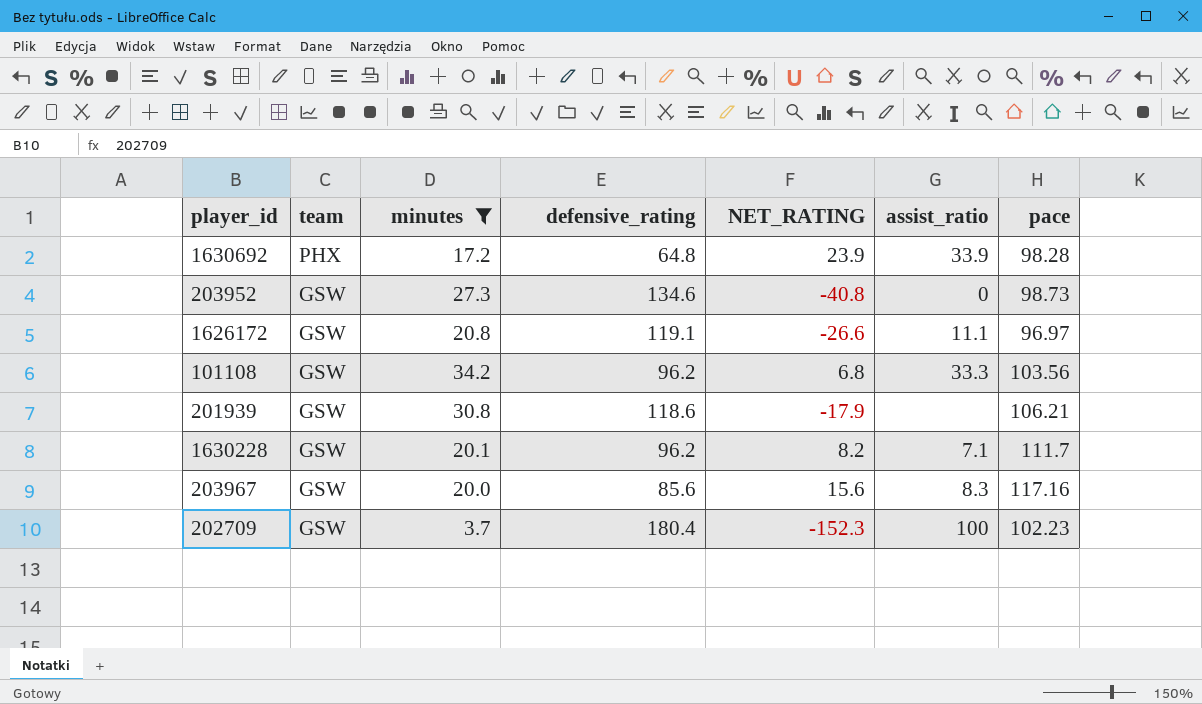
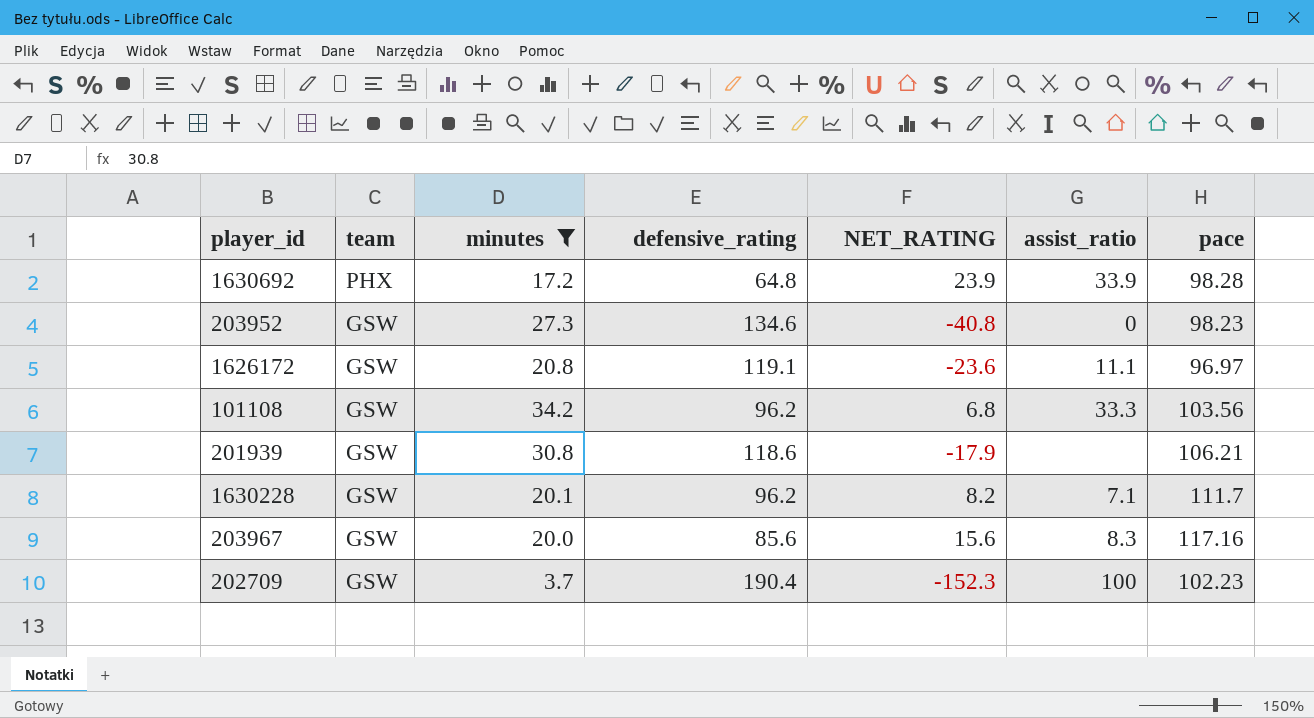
203952 | pace: 98.73 -> 98.23
1626172 | NET_RATING: -26.6 -> -23.6
202709 | defensive_rating: 180.4 -> 190.4

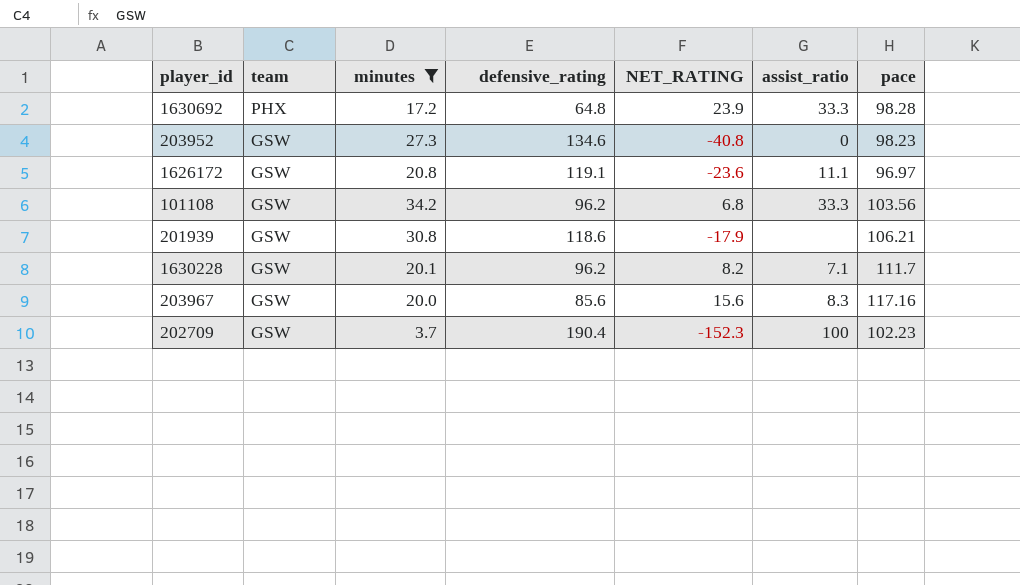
1630692 | assist_ratio: 33.9 -> 33.3

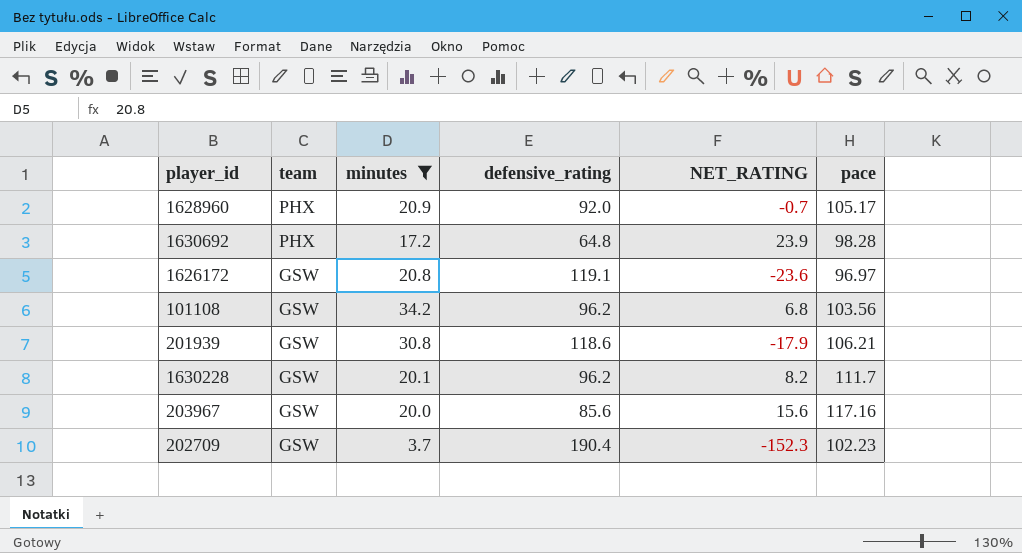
column assist_ratio | position: 6 -> none
row 203952: GSW | 27.3 | 134.6 | -40.8 | 0 | 98.23 -> none
row 1628960: none -> PHX | 20.9 | 92.0 | -0.7 | 105.17

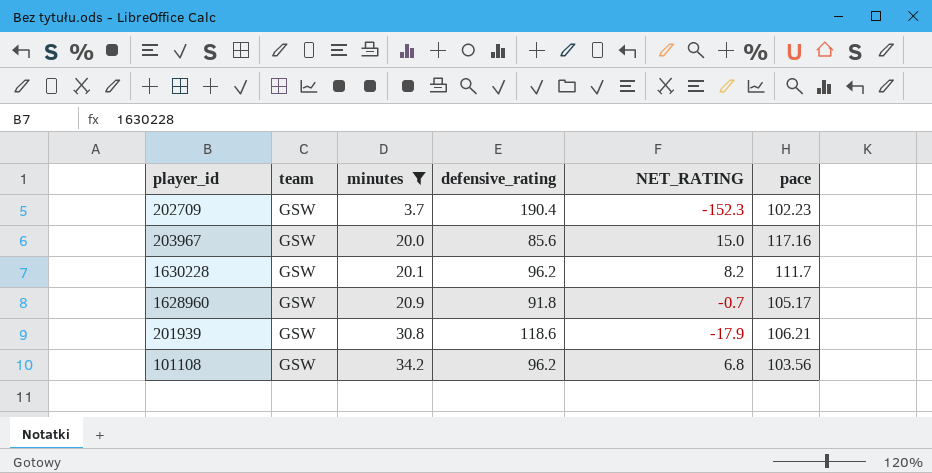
row order: team descending -> minutes ascending
row 1630692: PHX | 17.2 | 64.8 | 23.9 | 98.28 -> none
row 1626172: GSW | 20.8 | 119.1 | -23.6 | 96.97 -> none
203967 | NET_RATING: 15.6 -> 15.0
1628960 | team: PHX -> GSW
1628960 | defensive_rating: 92.0 -> 91.8

